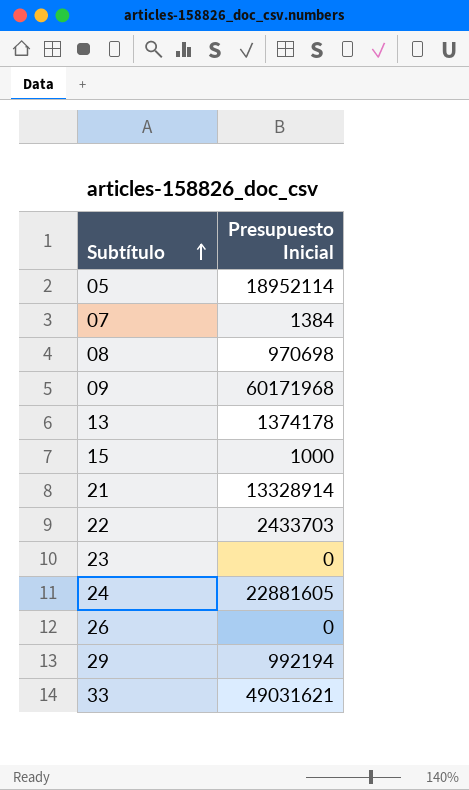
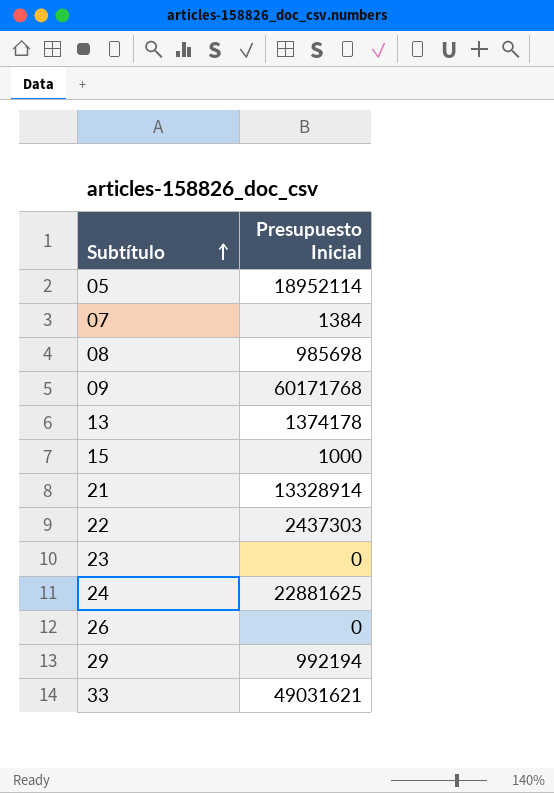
08 | Presupuesto Inicial: 970698 -> 985698
09 | Presupuesto Inicial: 60171968 -> 60171768
22 | Presupuesto Inicial: 2433703 -> 2437303
24 | Presupuesto Inicial: 22881605 -> 22881625

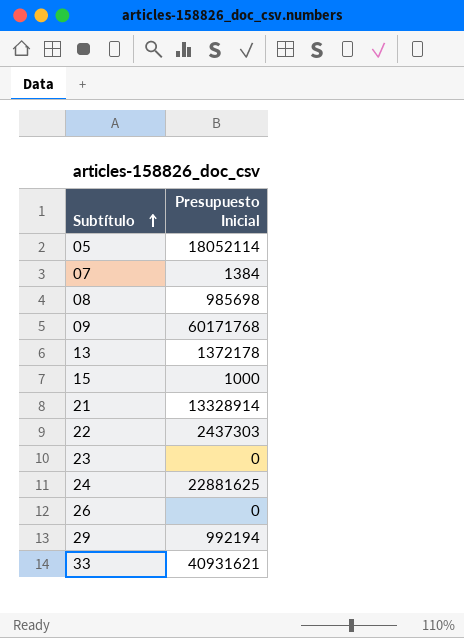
05 | Presupuesto Inicial: 18952114 -> 18052114
13 | Presupuesto Inicial: 1374178 -> 1372178
33 | Presupuesto Inicial: 49031621 -> 40931621

